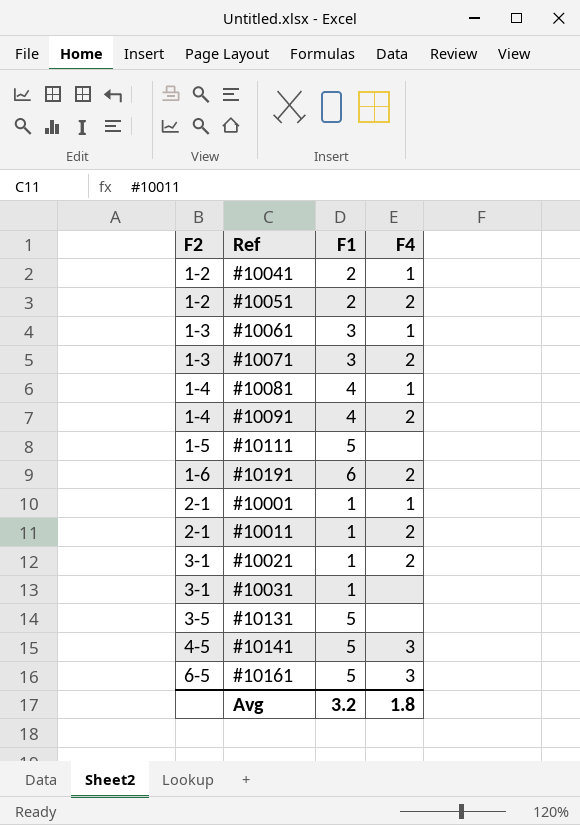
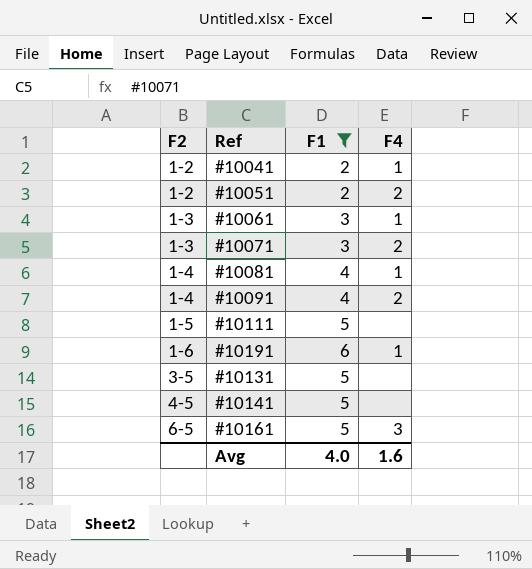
filter: none -> F1 != 1
#10191 | F4: 2 -> 1
#10141 | F4: 3 -> none
Avg | F1: 3.2 -> 4.0
Avg | F4: 1.8 -> 1.6

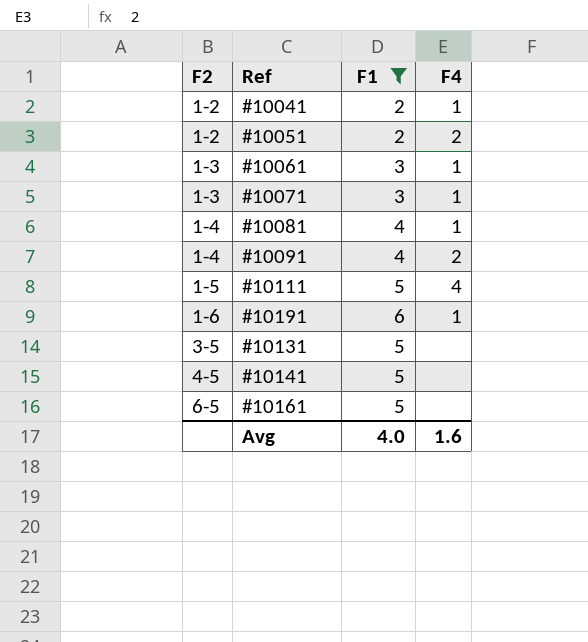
#10071 | F4: 2 -> 1
#10111 | F4: none -> 4
#10161 | F4: 3 -> none

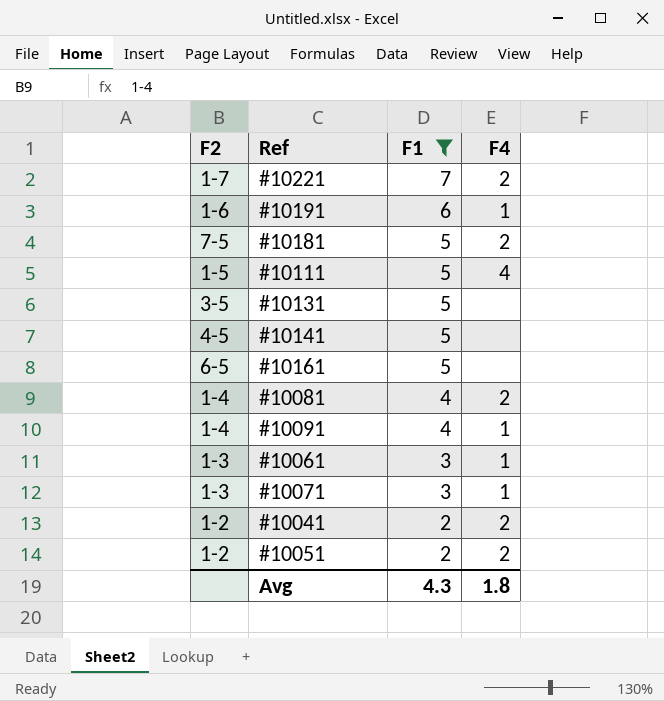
row order: F2 ascending -> F1 descending
row #10221: none -> 1-7 | 7 | 2
row #10181: none -> 7-5 | 5 | 2
#10081 | F4: 1 -> 2
#10091 | F4: 2 -> 1
#10041 | F4: 1 -> 2
Avg | F1: 4.0 -> 4.3
Avg | F4: 1.6 -> 1.8

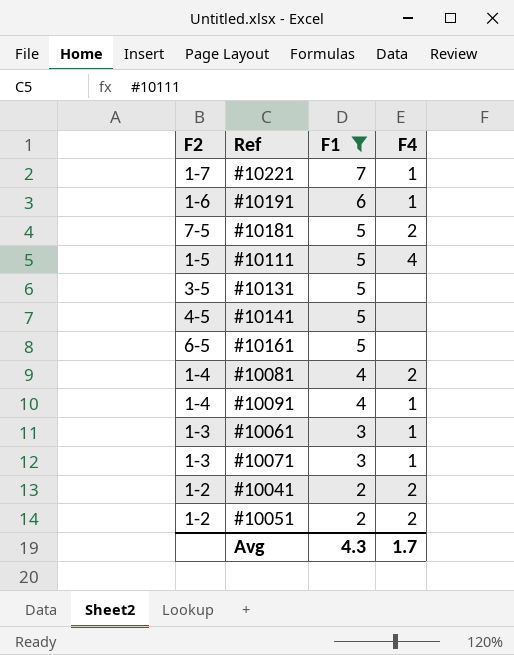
#10221 | F4: 2 -> 1
Avg | F4: 1.8 -> 1.7

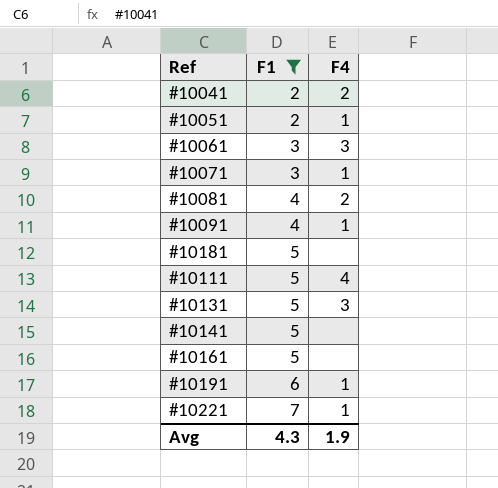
row order: F1 descending -> F1 ascending
column F2 | position: 1 -> none
#10051 | F4: 2 -> 1
#10061 | F4: 1 -> 3
#10181 | F4: 2 -> none
#10131 | F4: none -> 3
Avg | F4: 1.7 -> 1.9

